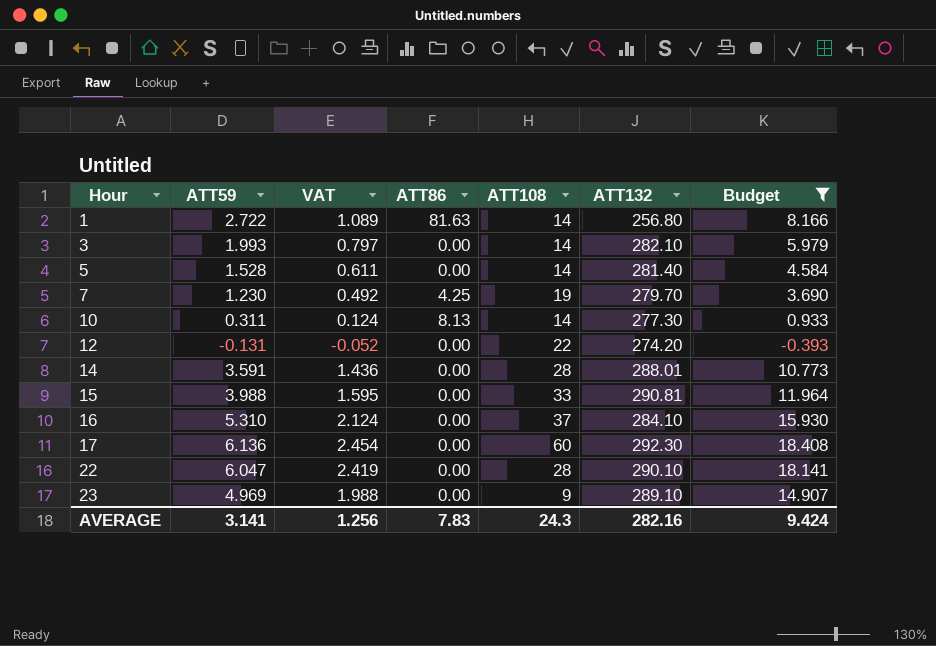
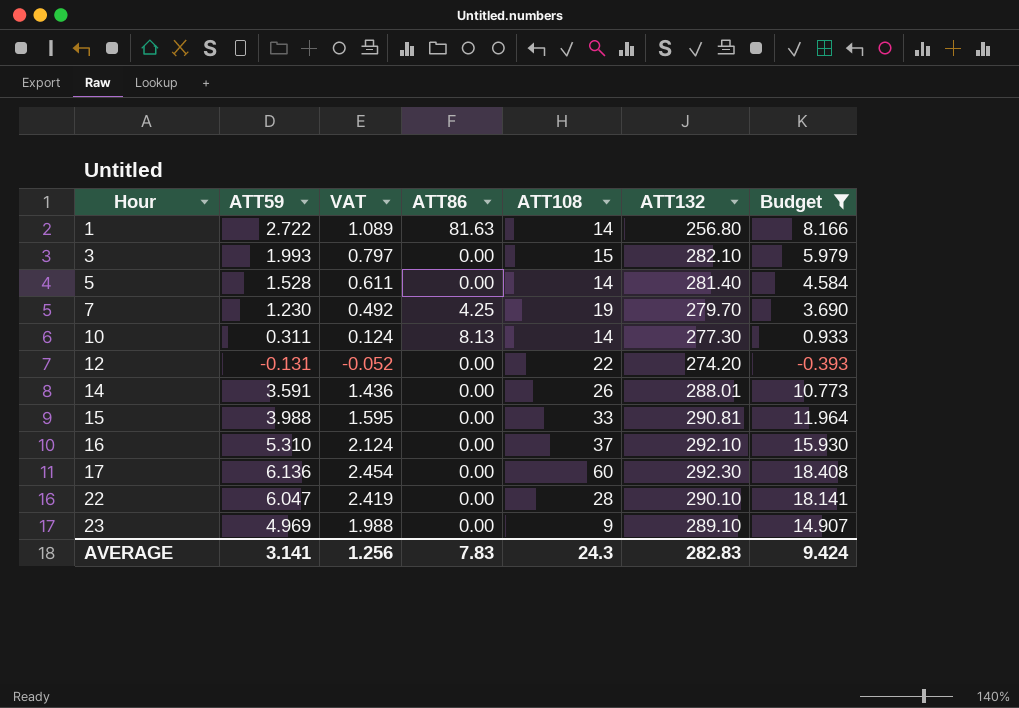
3 | ATT108: 14 -> 15
14 | ATT108: 28 -> 26
16 | ATT132: 284.10 -> 292.10
AVERAGE | ATT132: 282.16 -> 282.83

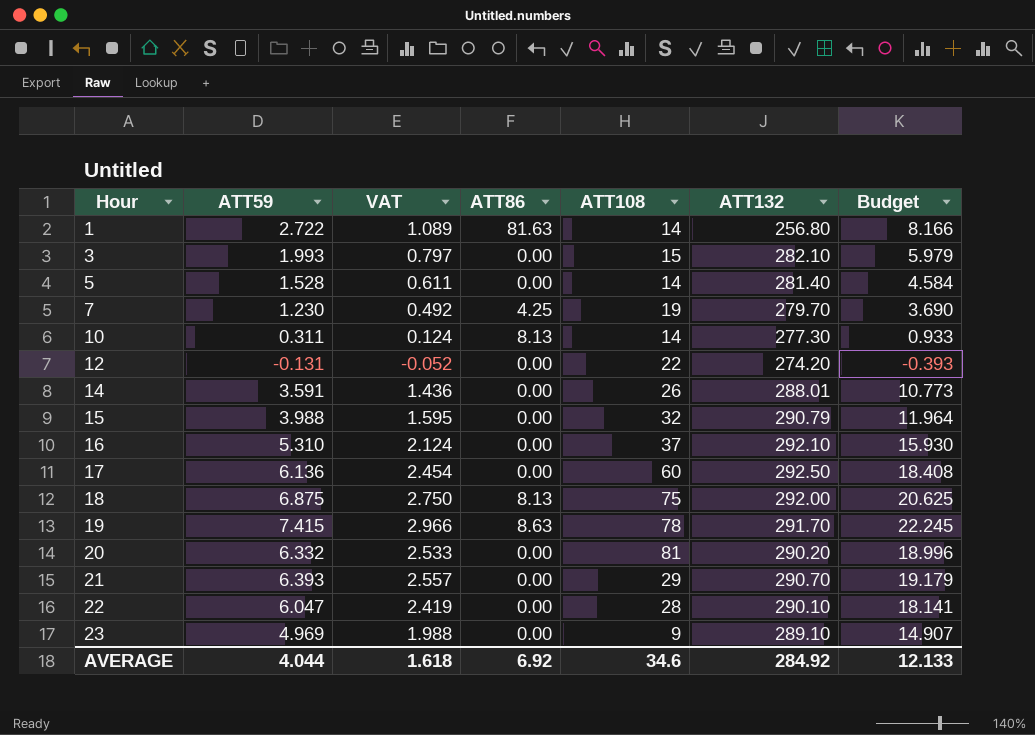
filter: Budget <= 18.408 -> none
15 | ATT108: 33 -> 32
15 | ATT132: 290.81 -> 290.79
17 | ATT132: 292.30 -> 292.50
AVERAGE | ATT59: 3.141 -> 4.044
AVERAGE | VAT: 1.256 -> 1.618
AVERAGE | ATT86: 7.83 -> 6.92
AVERAGE | ATT108: 24.3 -> 34.6
AVERAGE | ATT132: 282.83 -> 284.92
AVERAGE | Budget: 9.424 -> 12.133

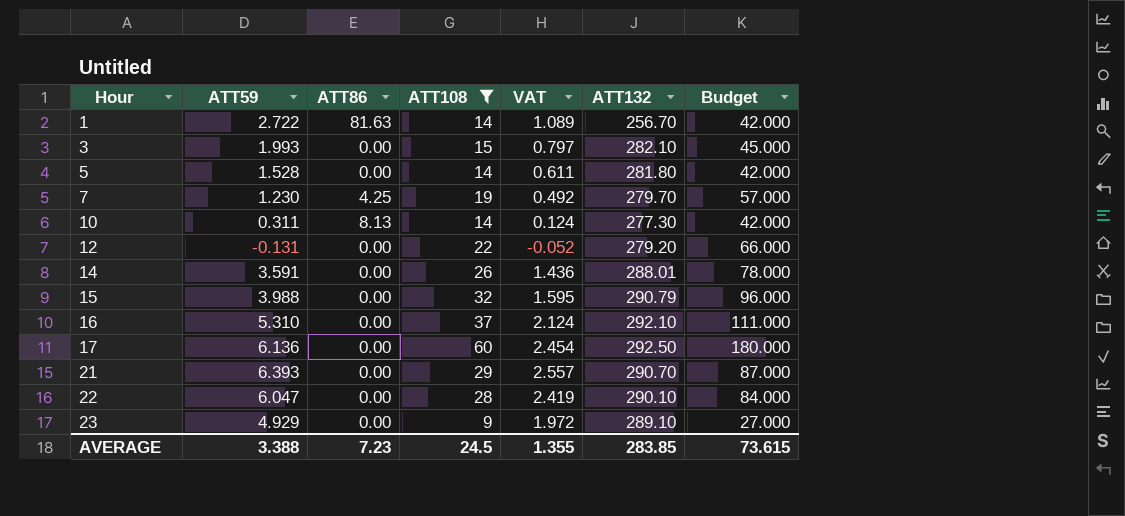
filter: none -> ATT108 <= 60
column VAT | position: 3 -> 5
column Budget | formula: [ATT59] * 3 -> [ATT108] * 3
1 | ATT132: 256.80 -> 256.70
5 | ATT132: 281.40 -> 281.80
12 | ATT132: 274.20 -> 279.20
23 | ATT59: 4.969 -> 4.929
23 | VAT: 1.988 -> 1.972
AVERAGE | ATT59: 4.044 -> 3.388
AVERAGE | ATT86: 6.92 -> 7.23
AVERAGE | ATT108: 34.6 -> 24.5
AVERAGE | VAT: 1.618 -> 1.355
AVERAGE | ATT132: 284.92 -> 283.85
AVERAGE | Budget: 12.133 -> 73.615

